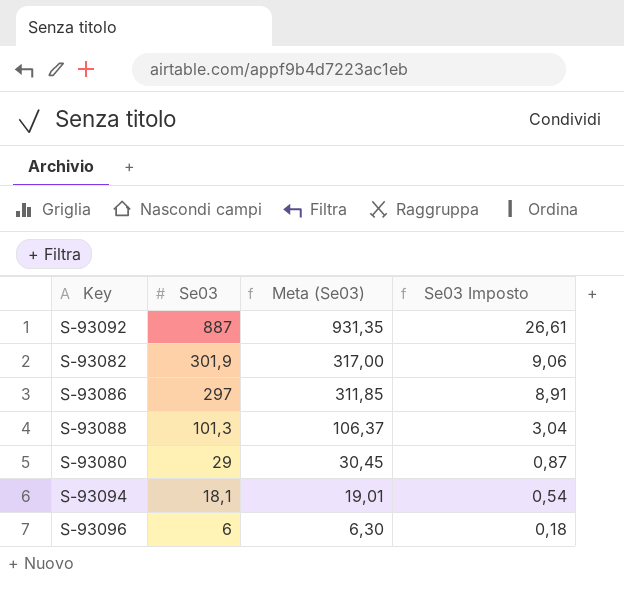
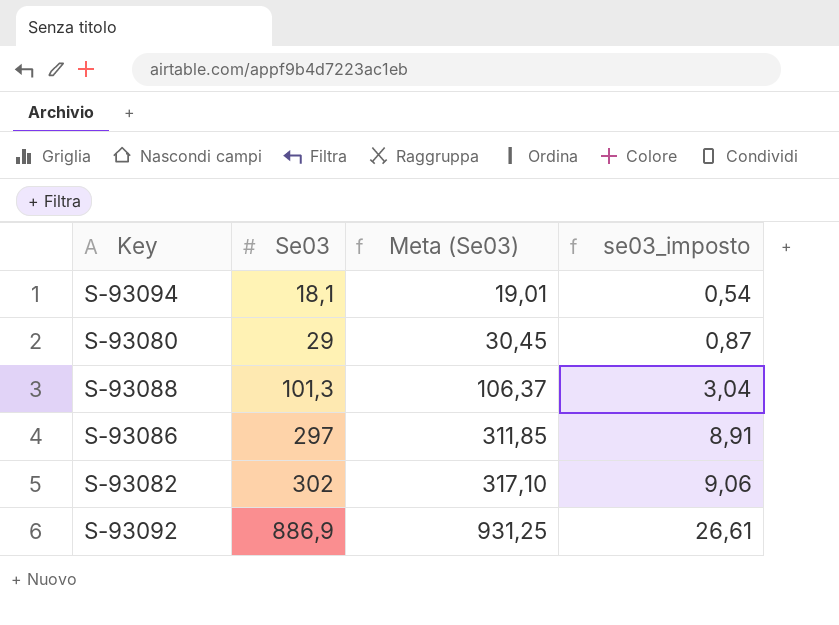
row order: Se03 descending -> Se03 ascending
column name: Se03 Imposto -> se03_imposto
row S-93096: 6 | 6,30 | 0,18 -> none
S-93082 | Se03: 301,9 -> 302
S-93082 | Meta (Se03): 317,00 -> 317,10
S-93092 | Se03: 887 -> 886,9
S-93092 | Meta (Se03): 931,35 -> 931,25

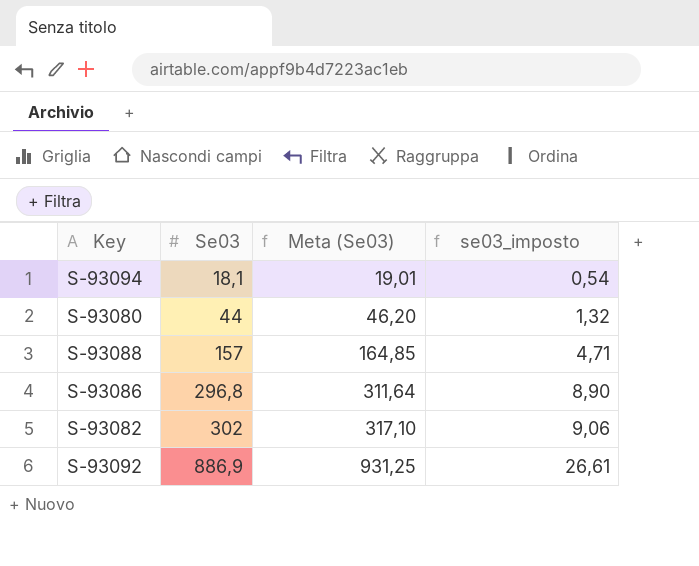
S-93080 | Se03: 29 -> 44
S-93080 | Meta (Se03): 30,45 -> 46,20
S-93080 | se03_imposto: 0,87 -> 1,32
S-93088 | Se03: 101,3 -> 157
S-93088 | Meta (Se03): 106,37 -> 164,85
S-93088 | se03_imposto: 3,04 -> 4,71
S-93086 | Se03: 297 -> 296,8
S-93086 | Meta (Se03): 311,85 -> 311,64
S-93086 | se03_imposto: 8,91 -> 8,90

